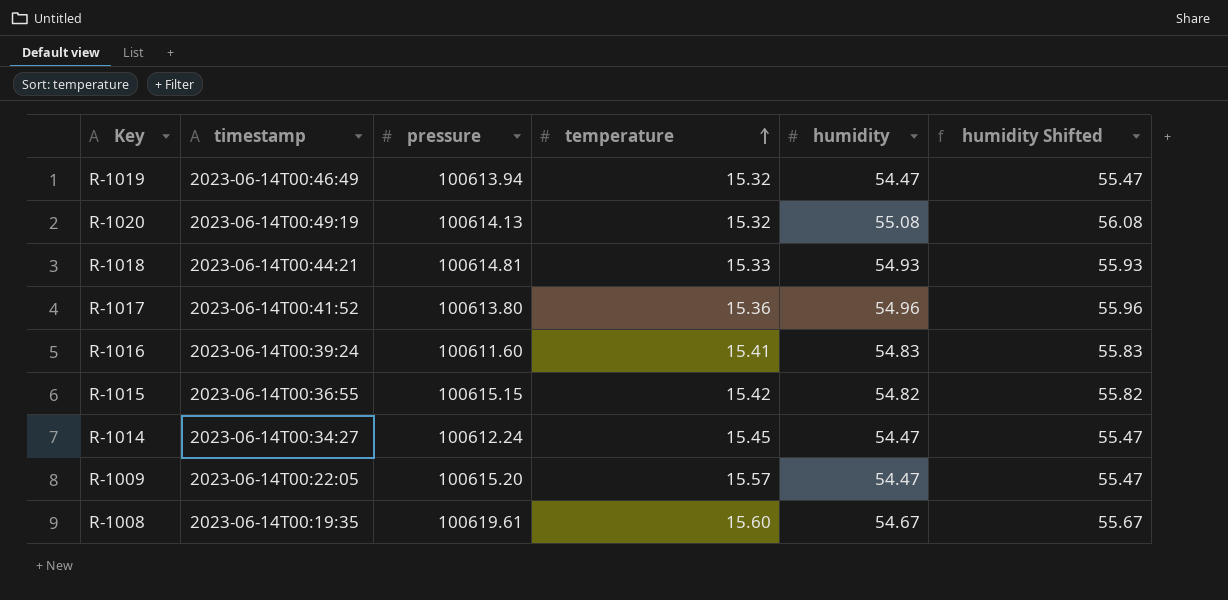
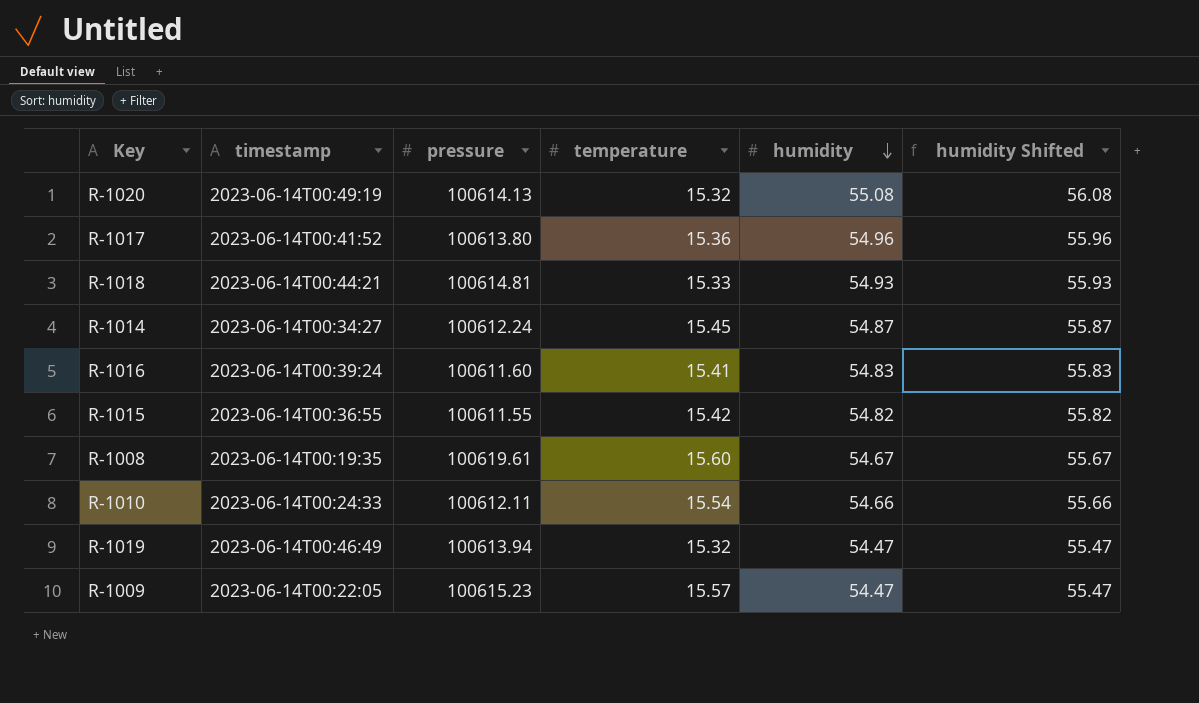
row order: temperature ascending -> humidity descending
R-1014 | humidity: 54.47 -> 54.87
R-1014 | humidity Shifted: 55.47 -> 55.87
R-1015 | pressure: 100615.15 -> 100611.55
row R-1010: none -> 2023-06-14T00:24:33 | 100612.11 | 15.54 | 54.66 | 55.66
R-1009 | pressure: 100615.20 -> 100615.23

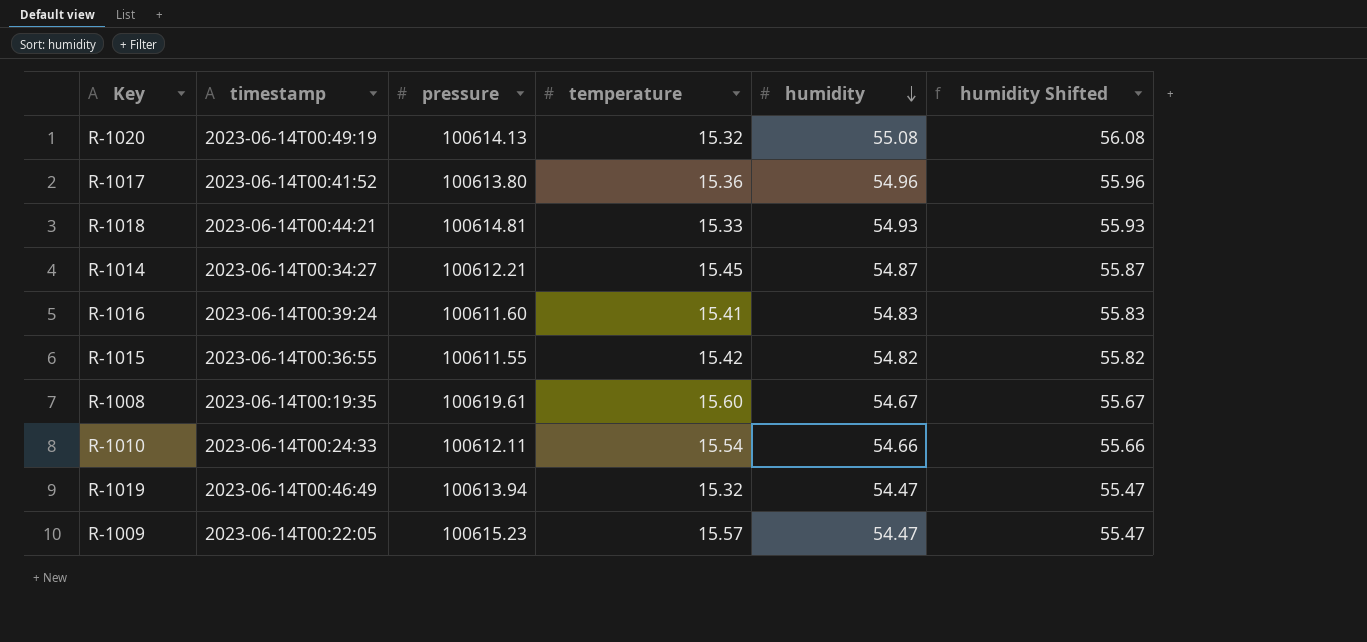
R-1014 | pressure: 100612.24 -> 100612.21

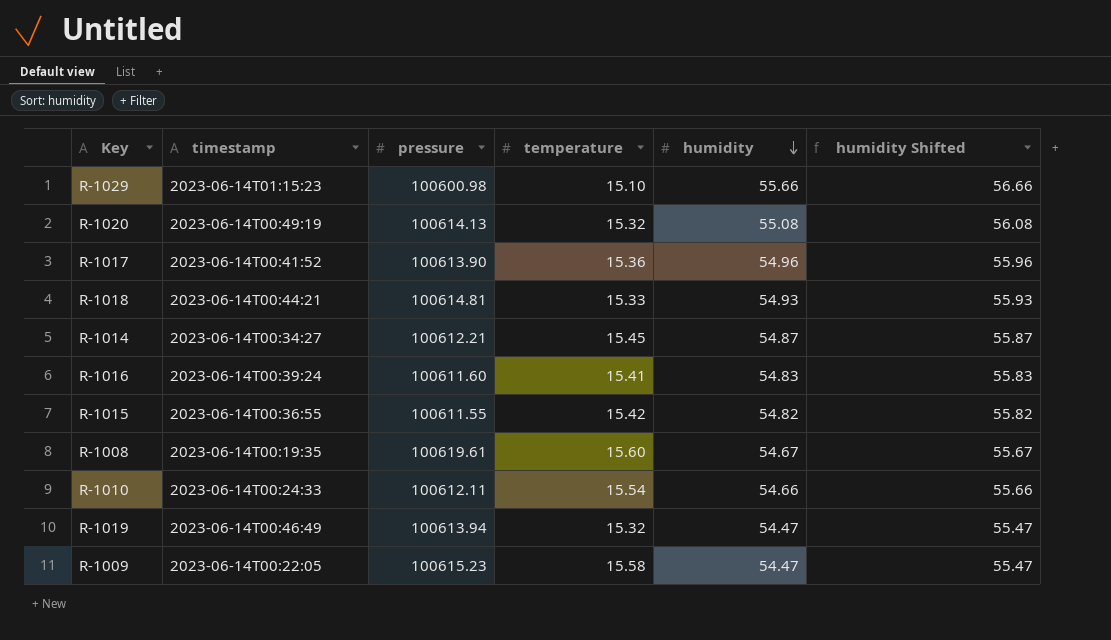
row R-1029: none -> 2023-06-14T01:15:23 | 100600.98 | 15.10 | 55.66 | 56.66
R-1017 | pressure: 100613.80 -> 100613.90
R-1009 | temperature: 15.57 -> 15.58

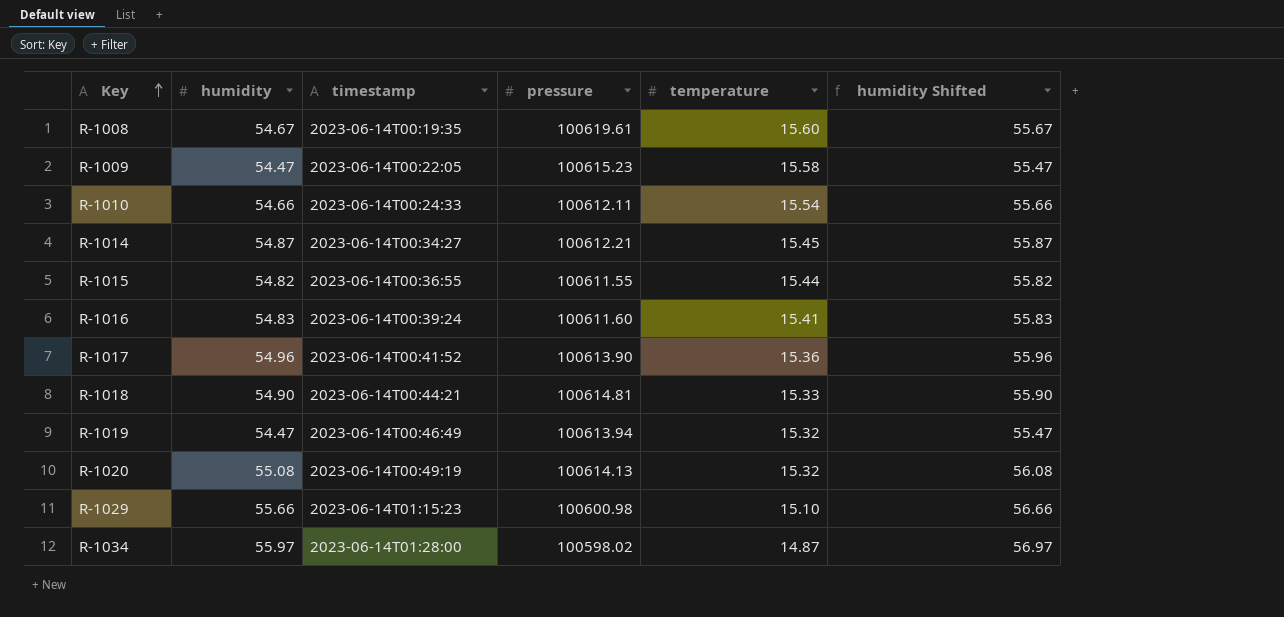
row order: humidity descending -> Key ascending
column humidity | position: 5 -> 2
R-1015 | temperature: 15.42 -> 15.44
R-1018 | humidity: 54.93 -> 54.90
R-1018 | humidity Shifted: 55.93 -> 55.90
row R-1034: none -> 55.97 | 2023-06-14T01:28:00 | 100598.02 | 14.87 | 56.97

